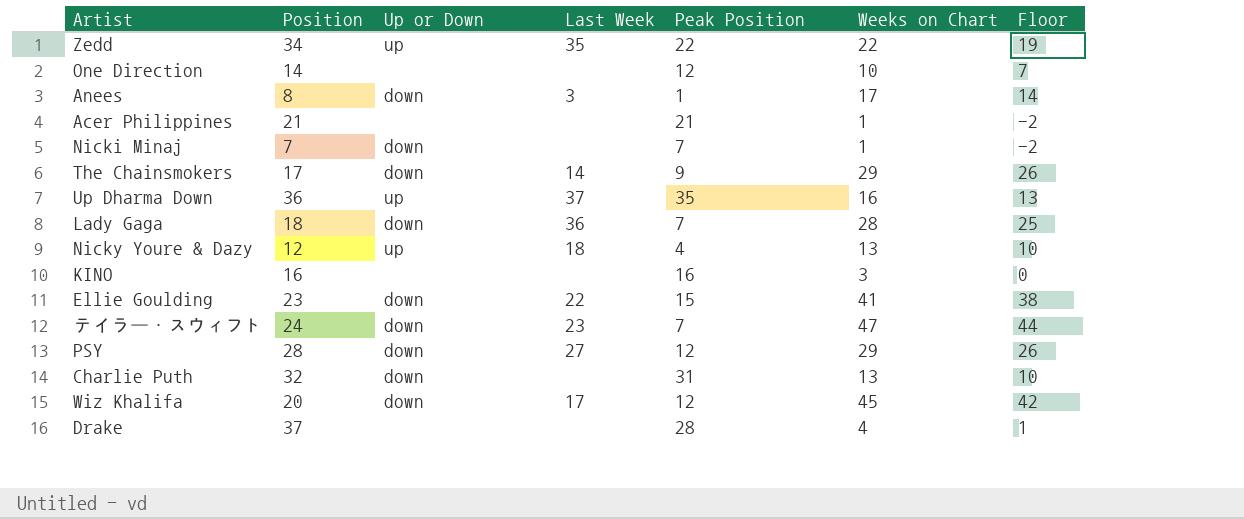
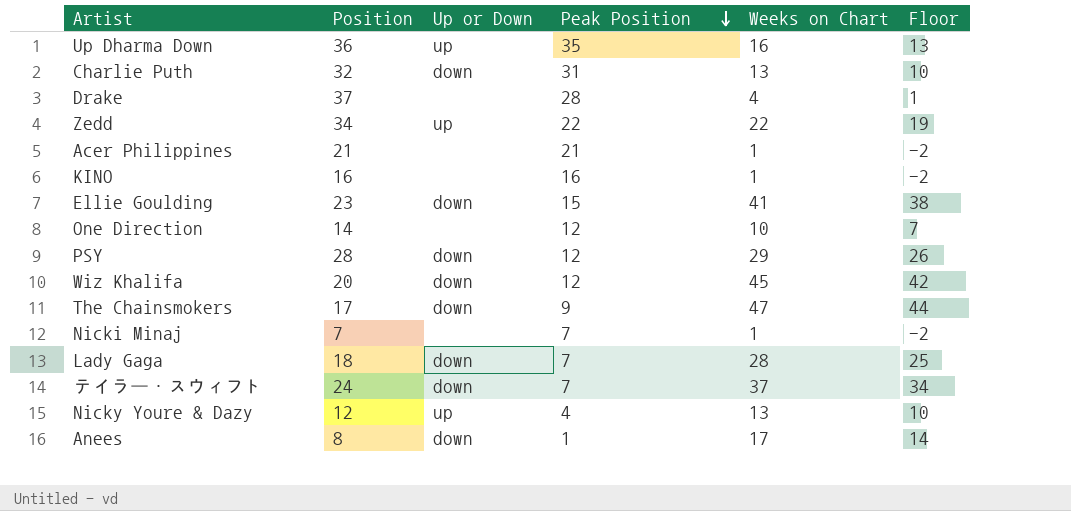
row order: none -> Peak Position descending
column Last Week | position: 4 -> none
KINO | Weeks on Chart: 3 -> 1
KINO | Floor: 0 -> -2
The Chainsmokers | Weeks on Chart: 29 -> 47
The Chainsmokers | Floor: 26 -> 44
Nicki Minaj | Up or Down: down -> none
テイラー・スウィフト | Weeks on Chart: 47 -> 37
テイラー・スウィフト | Floor: 44 -> 34

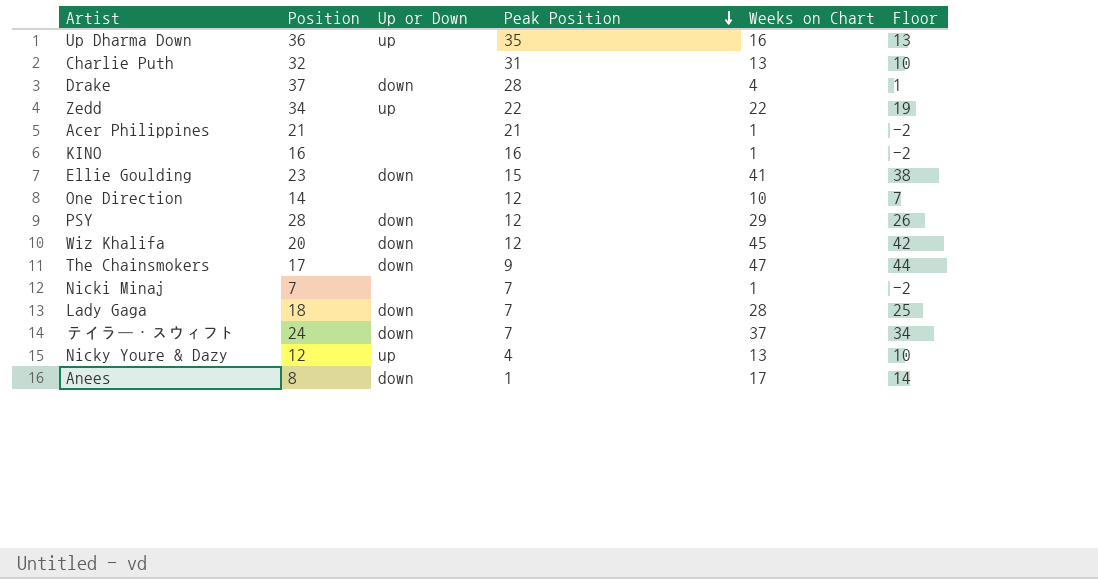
Charlie Puth | Up or Down: down -> none
Drake | Up or Down: none -> down

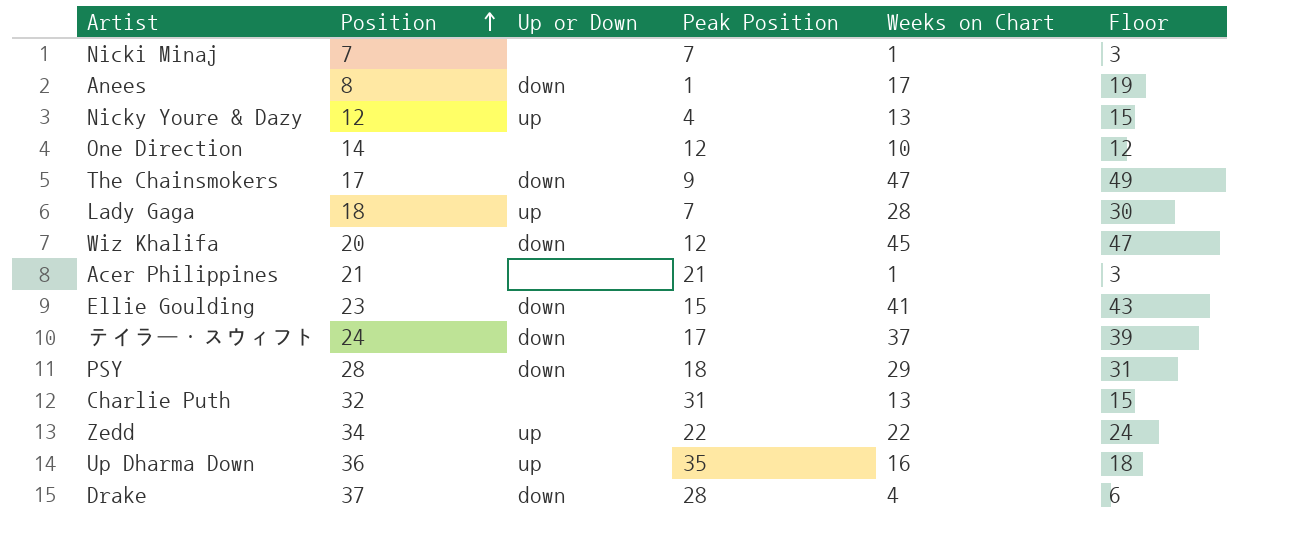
row order: Peak Position descending -> Position ascending
column Floor | formula: [Weeks on Chart] - 3 -> [Weeks on Chart] + 2
row KINO: 16 | none | 16 | 1 | -2 -> none
Lady Gaga | Up or Down: down -> up
テイラー・スウィフト | Peak Position: 7 -> 17
PSY | Peak Position: 12 -> 18

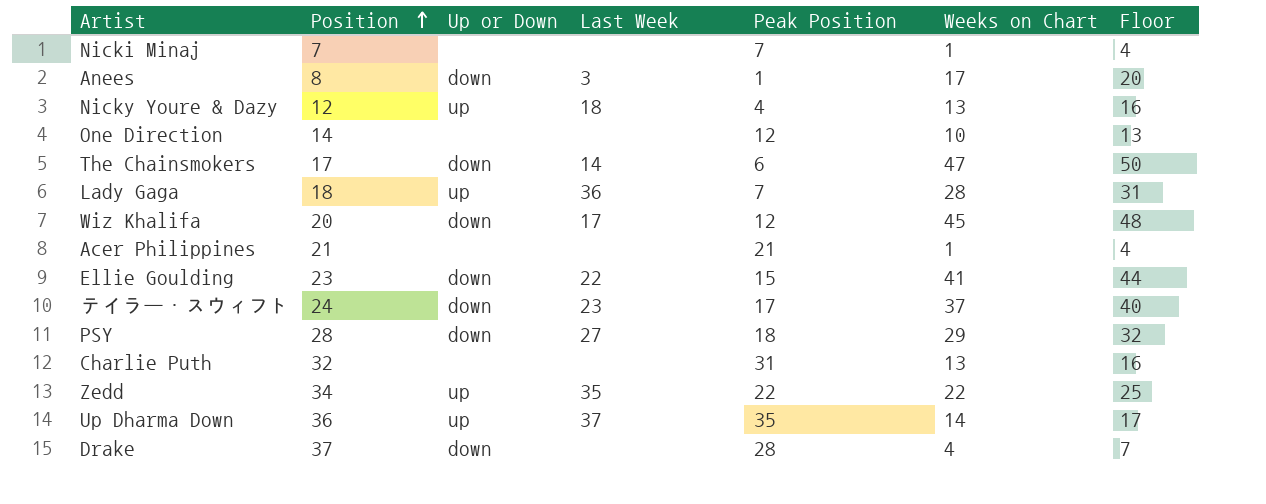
column Last Week | position: none -> 4
column Floor | formula: [Weeks on Chart] + 2 -> [Weeks on Chart] + 3
The Chainsmokers | Peak Position: 9 -> 6
Up Dharma Down | Weeks on Chart: 16 -> 14

